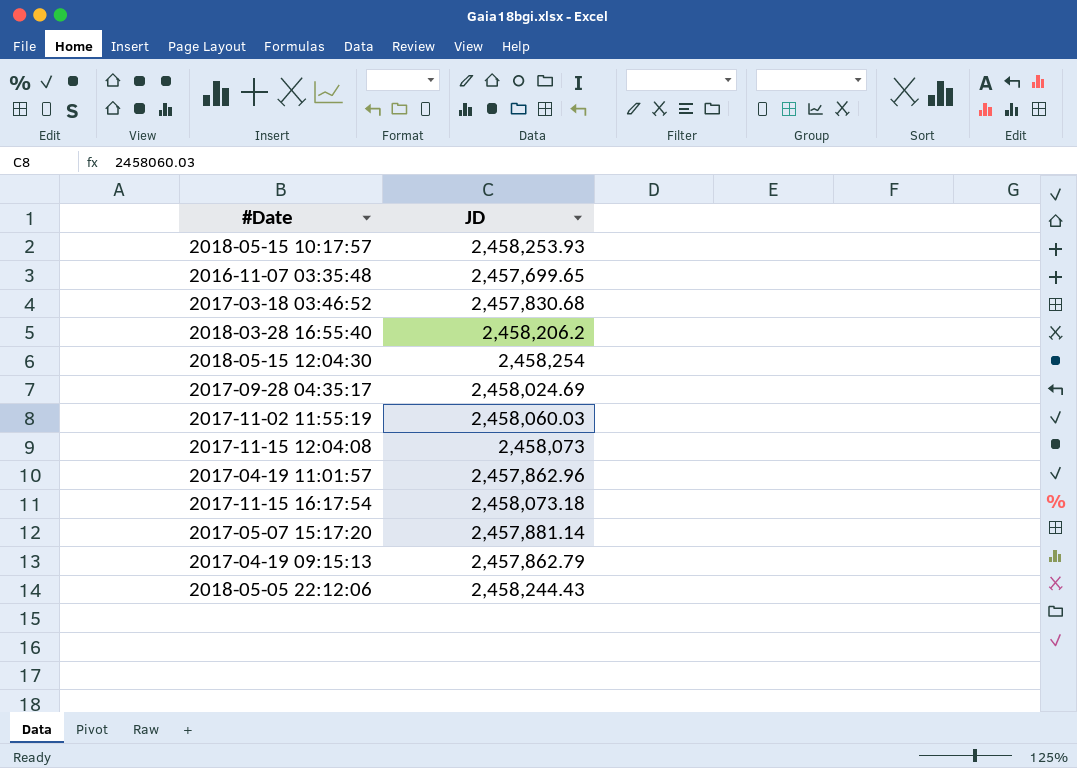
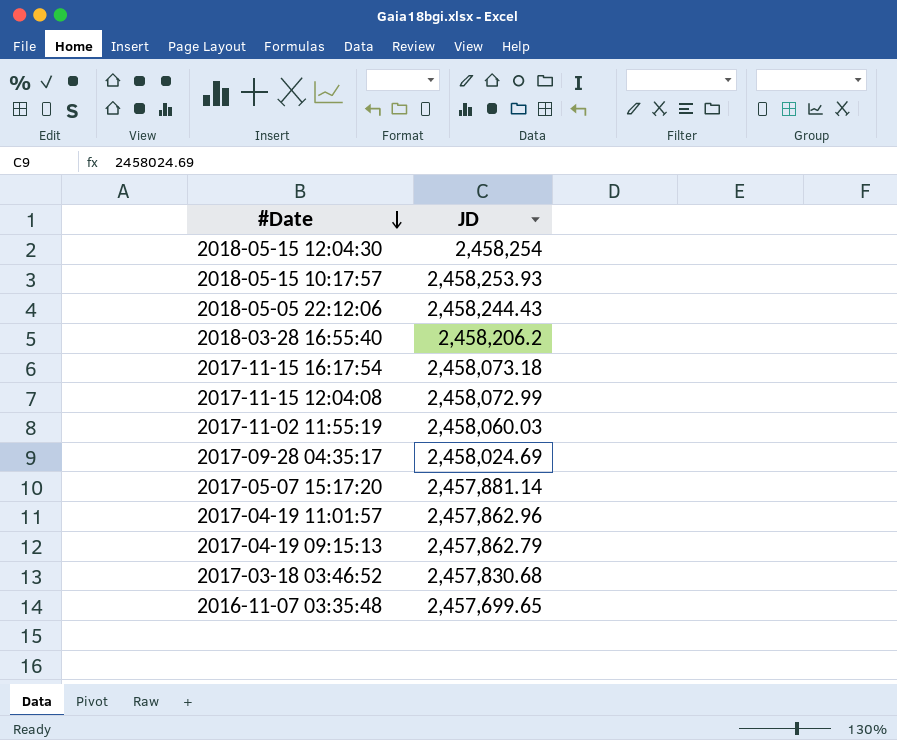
row order: none -> #Date descending
2017-11-15 12:04:08 | JD: 2,458,073 -> 2,458,072.99

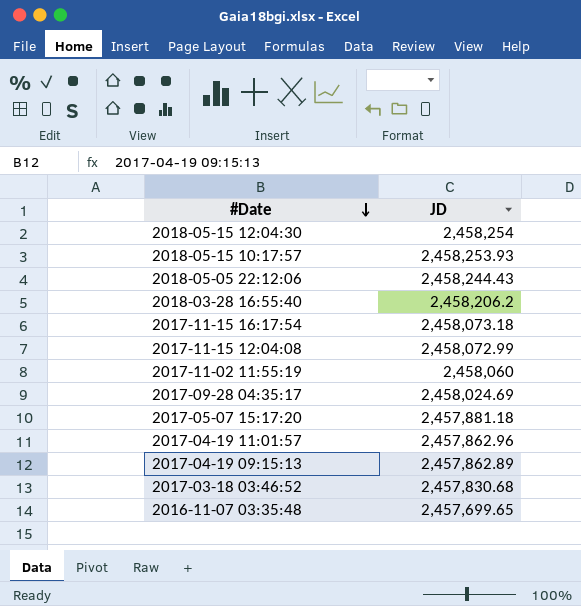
2017-11-02 11:55:19 | JD: 2,458,060.03 -> 2,458,060
2017-05-07 15:17:20 | JD: 2,457,881.14 -> 2,457,881.18
2017-04-19 09:15:13 | JD: 2,457,862.79 -> 2,457,862.89

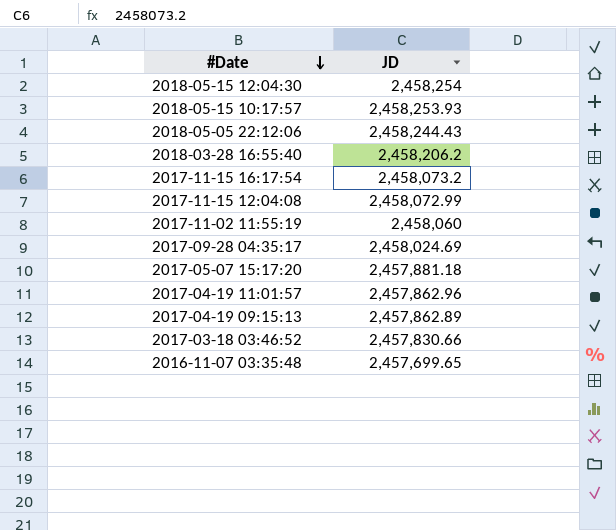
2017-11-15 16:17:54 | JD: 2,458,073.18 -> 2,458,073.2
2017-03-18 03:46:52 | JD: 2,457,830.68 -> 2,457,830.66

